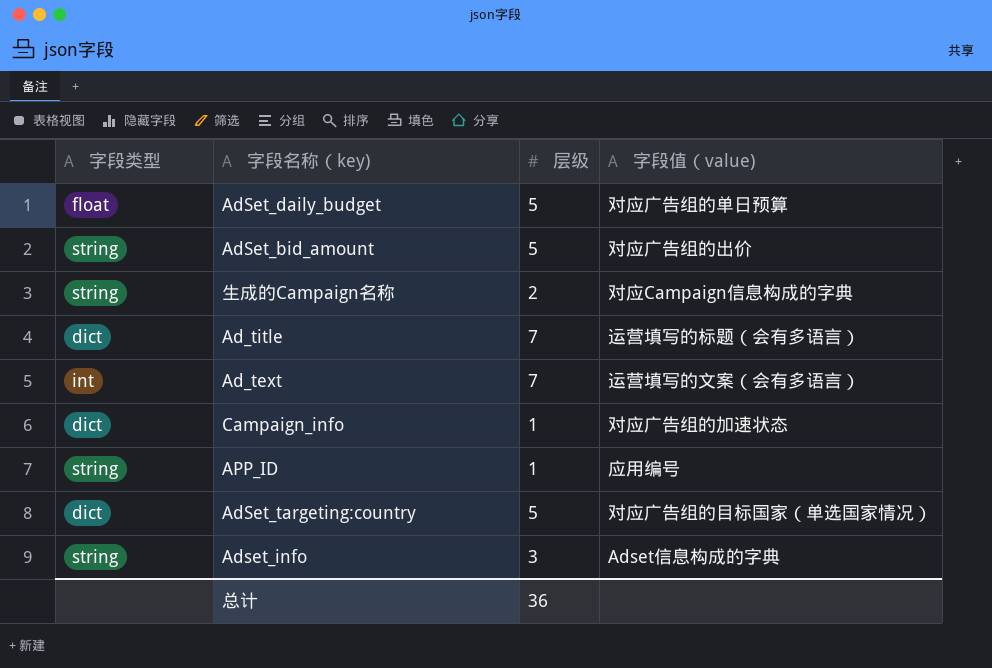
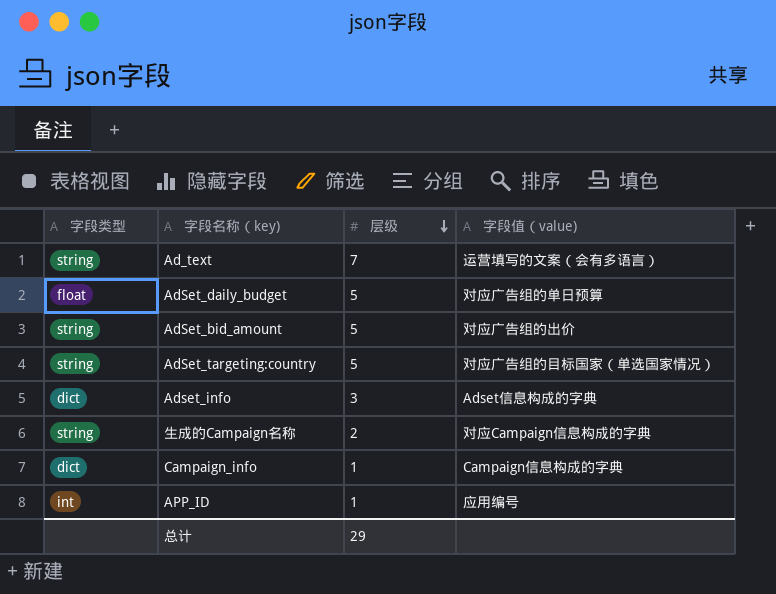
row order: none -> 层级 descending
row Ad_title: dict | 7 | 运营填写的标题（会有多语言） -> none
Ad_text | 字段类型: int -> string
AdSet_targeting:country | 字段类型: dict -> string
Adset_info | 字段类型: string -> dict
Campaign_info | 字段值（value): 对应广告组的加速状态 -> Campaign信息构成的字典
APP_ID | 字段类型: string -> int
总计 | 层级: 36 -> 29

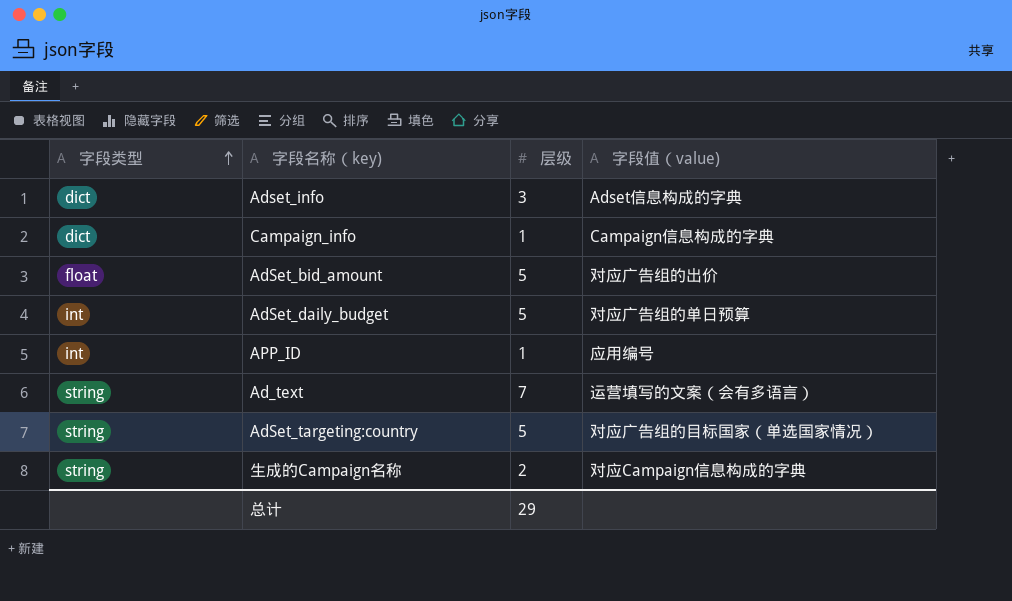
row order: 层级 descending -> 字段类型 ascending
AdSet_bid_amount | 字段类型: string -> float
AdSet_daily_budget | 字段类型: float -> int

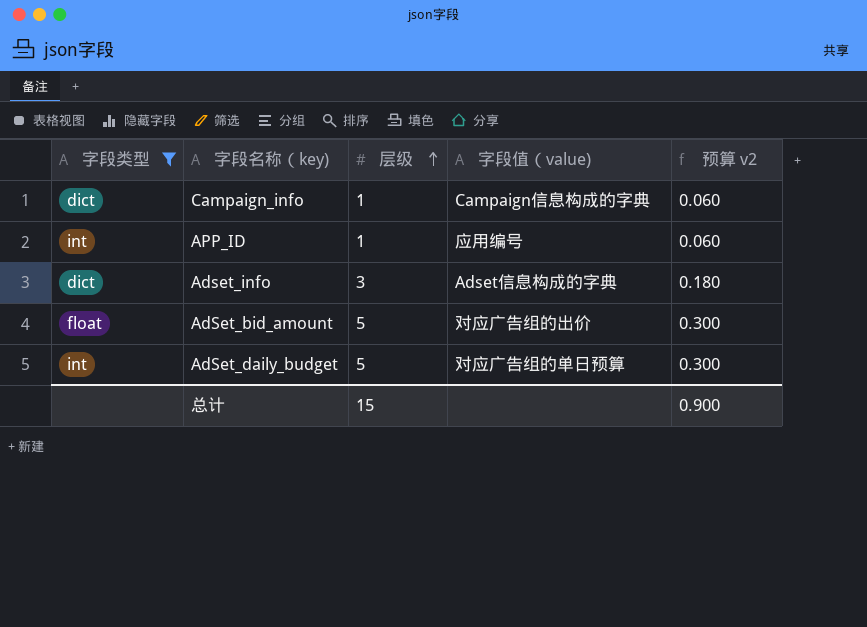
filter: none -> 字段类型 != string
row order: 字段类型 ascending -> 层级 ascending
column 预算 v2 | formula: none -> [层级] * 0.06
总计 | 层级: 29 -> 15

